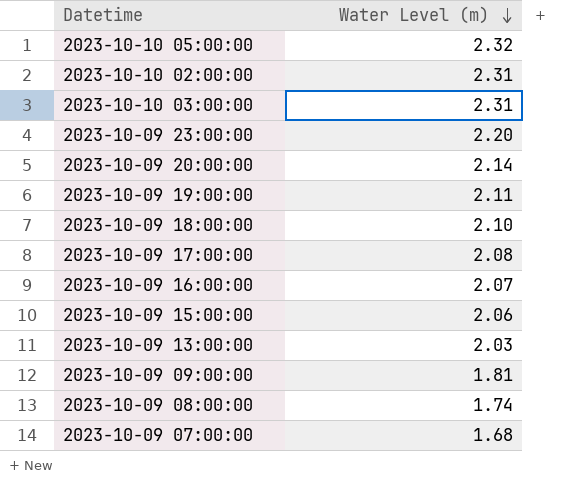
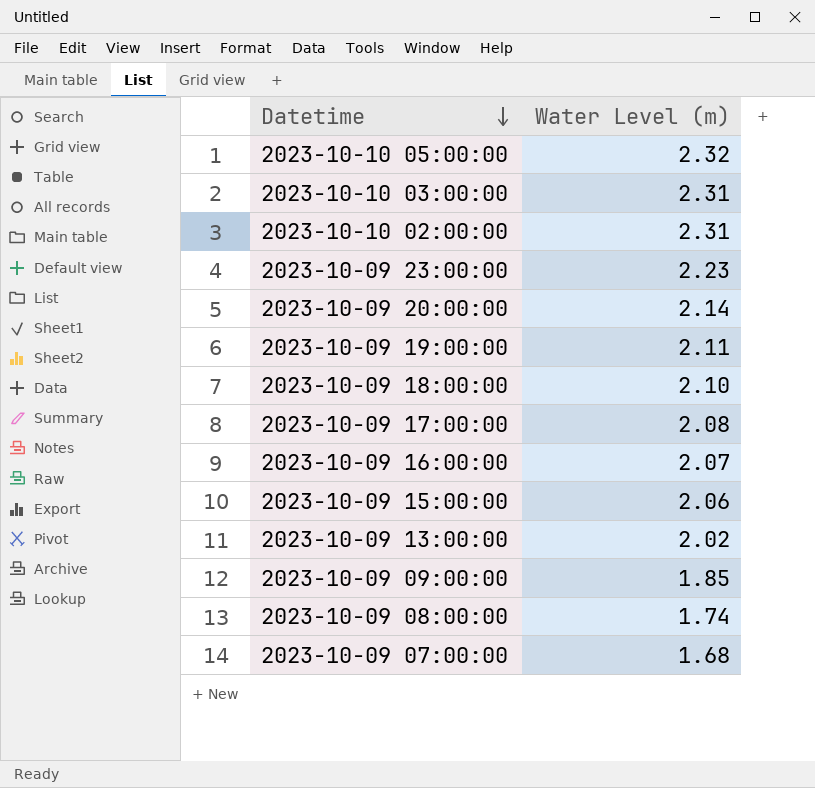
row order: Water Level (m) descending -> Datetime descending
2023-10-09 23:00:00 | Water Level (m): 2.20 -> 2.23
2023-10-09 13:00:00 | Water Level (m): 2.03 -> 2.02
2023-10-09 09:00:00 | Water Level (m): 1.81 -> 1.85

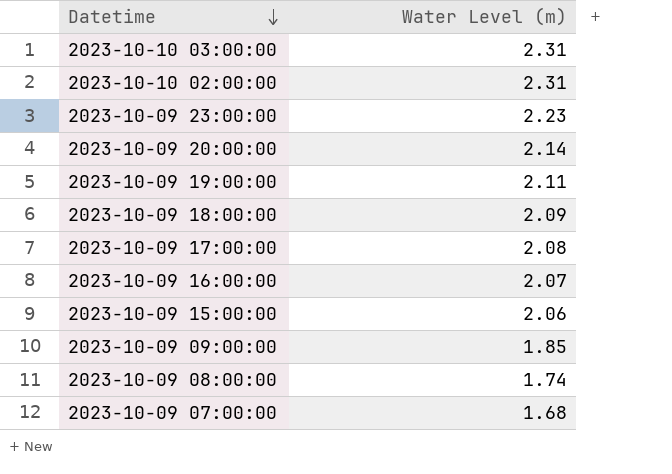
row 2023-10-10 05:00:00: 2.32 -> none
row 2023-10-09 13:00:00: 2.02 -> none
2023-10-09 18:00:00 | Water Level (m): 2.10 -> 2.09

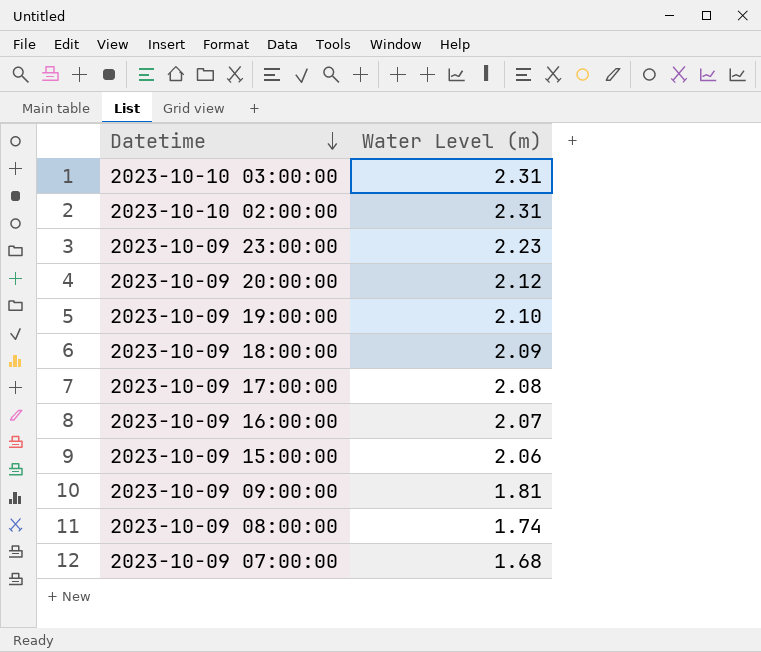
2023-10-09 20:00:00 | Water Level (m): 2.14 -> 2.12
2023-10-09 19:00:00 | Water Level (m): 2.11 -> 2.10
2023-10-09 09:00:00 | Water Level (m): 1.85 -> 1.81

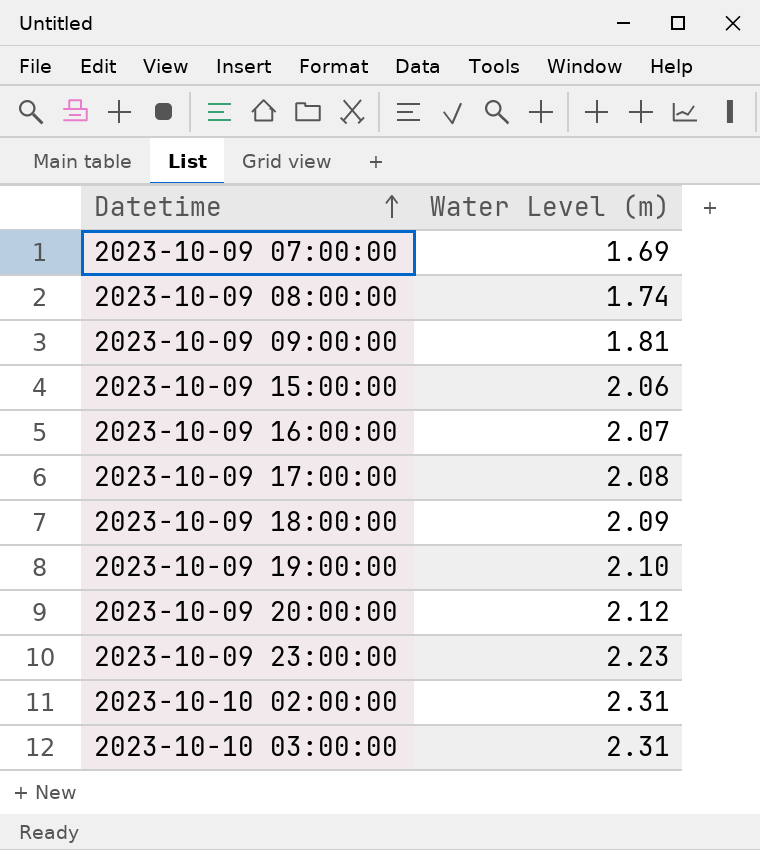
row order: Datetime descending -> Datetime ascending
2023-10-09 07:00:00 | Water Level (m): 1.68 -> 1.69

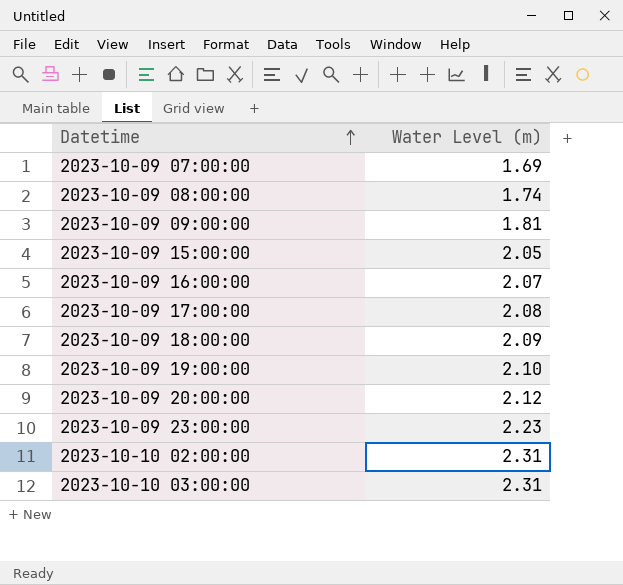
2023-10-09 15:00:00 | Water Level (m): 2.06 -> 2.05

